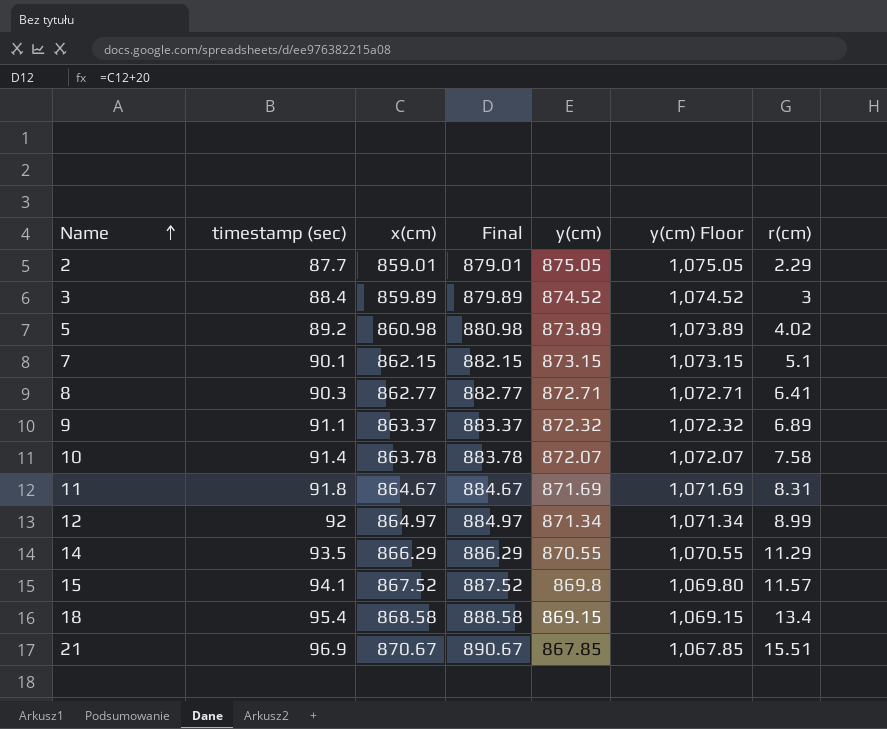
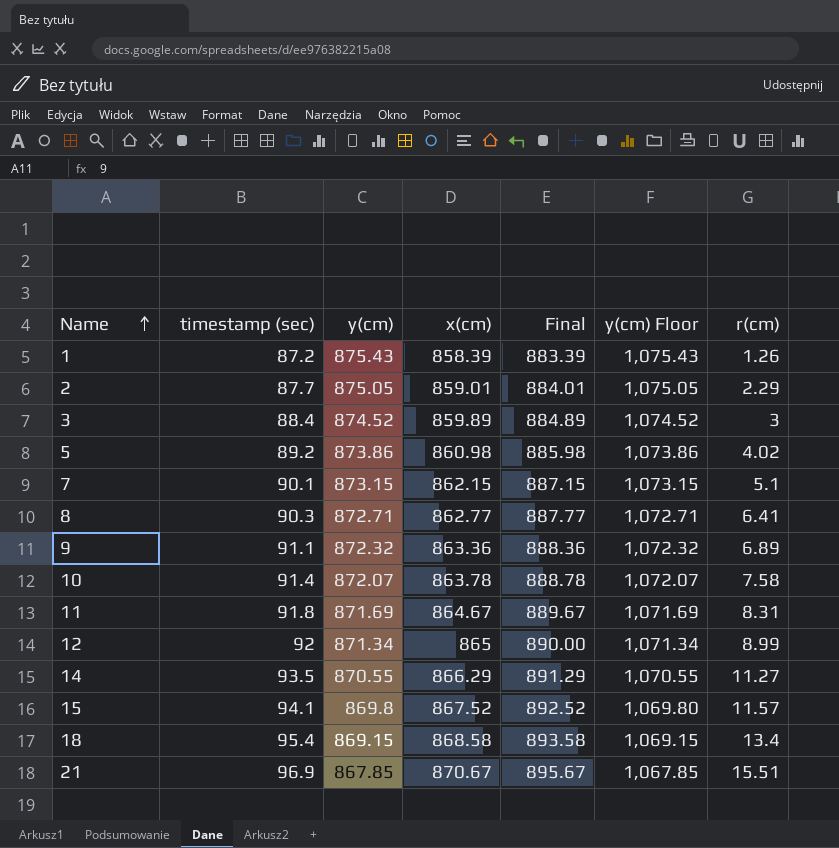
column y(cm) | position: 5 -> 3
column Final | formula: [x(cm)] + 20 -> [x(cm)] + 25
row 1: none -> 87.2 | 875.43 | 858.39 | 883.39 | 1,075.43 | 1.26
5 | y(cm): 873.89 -> 873.86
5 | y(cm) Floor: 1,073.89 -> 1,073.86
9 | x(cm): 863.37 -> 863.36
12 | x(cm): 864.97 -> 865
14 | r(cm): 11.29 -> 11.27

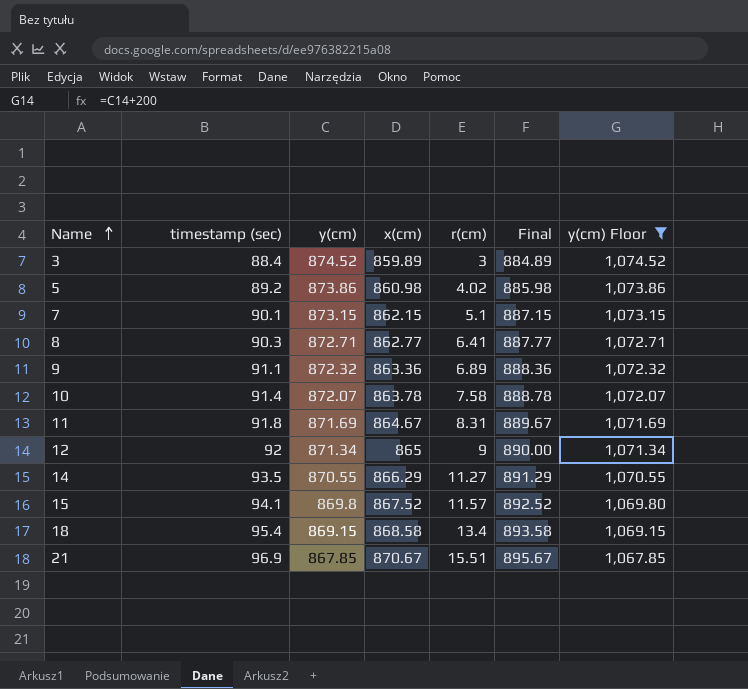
filter: none -> y(cm) Floor <= 1,074.52
column r(cm) | position: 7 -> 5
12 | r(cm): 8.99 -> 9

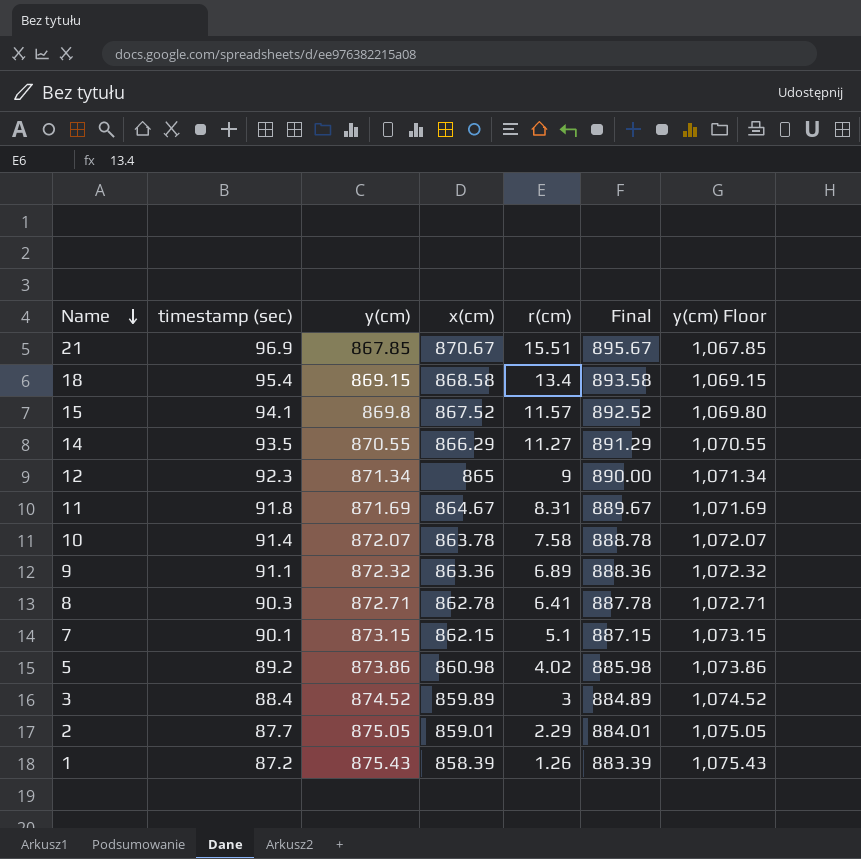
filter: y(cm) Floor <= 1,074.52 -> none
row order: Name ascending -> Name descending
12 | timestamp (sec): 92 -> 92.3
8 | x(cm): 862.77 -> 862.78
8 | Final: 887.77 -> 887.78

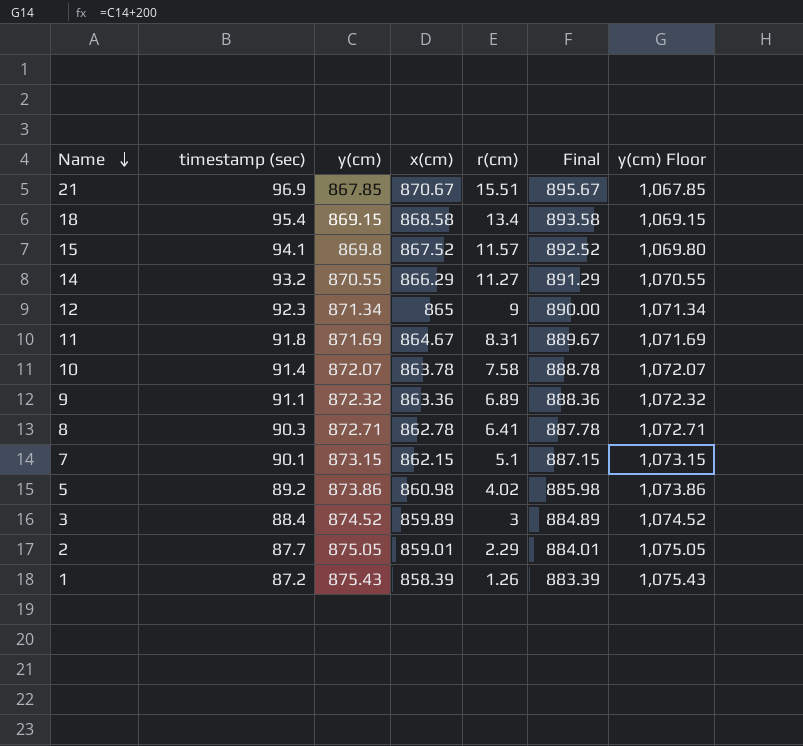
14 | timestamp (sec): 93.5 -> 93.2

